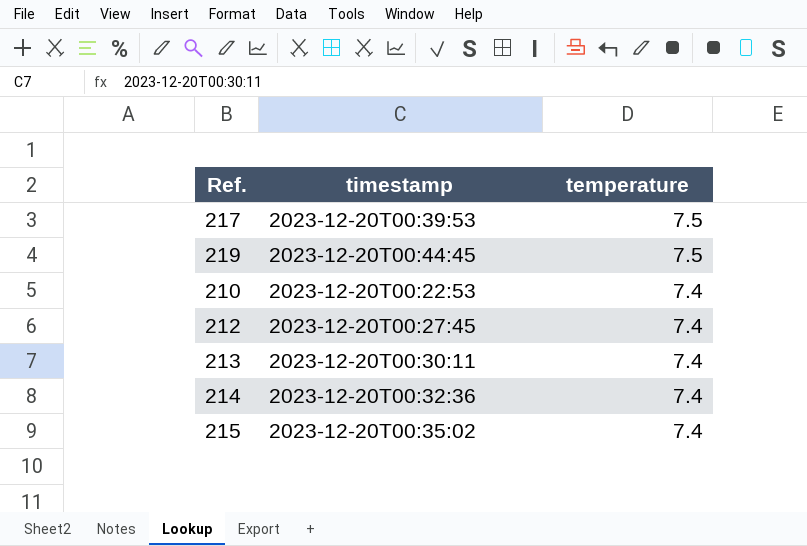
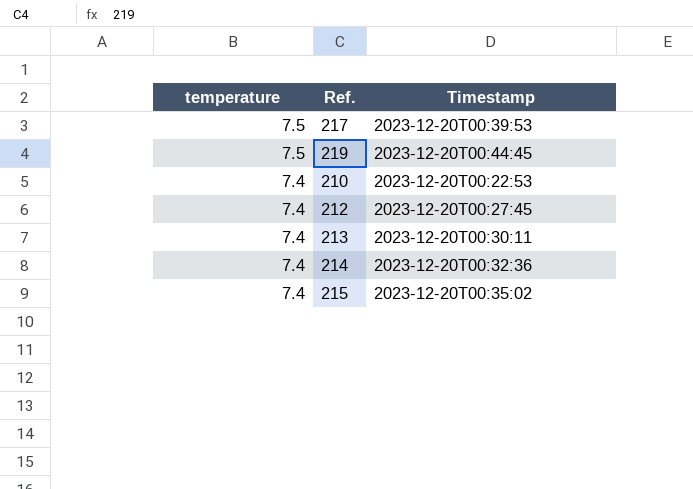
column temperature | position: 3 -> 1
column name: timestamp -> Timestamp

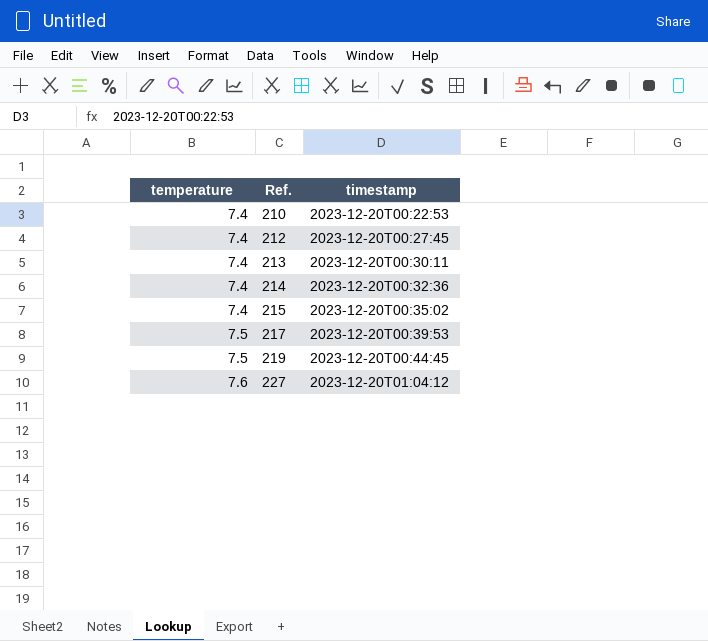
row order: temperature descending -> temperature ascending
column name: Timestamp -> timestamp
row 227: none -> 7.6 | 2023-12-20T01:04:12

